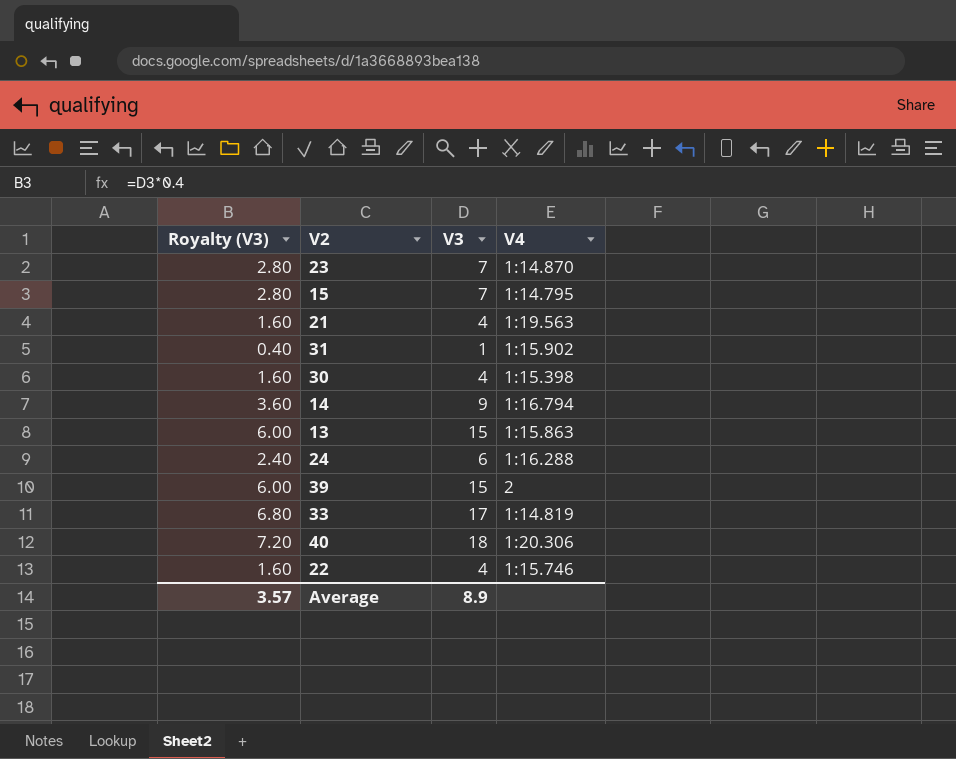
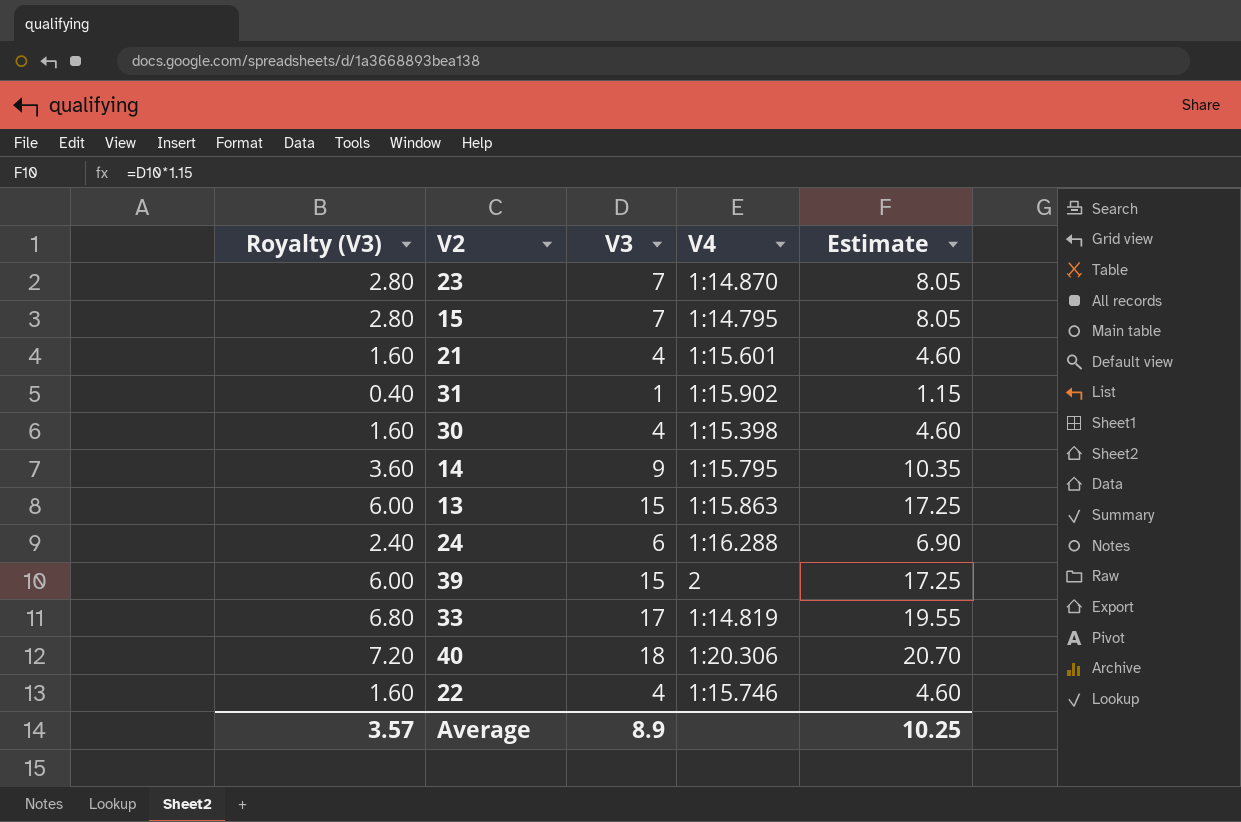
column Estimate | formula: none -> [V3] * 1.15
21 | V4: 1:19.563 -> 1:15.601
14 | V4: 1:16.794 -> 1:15.795

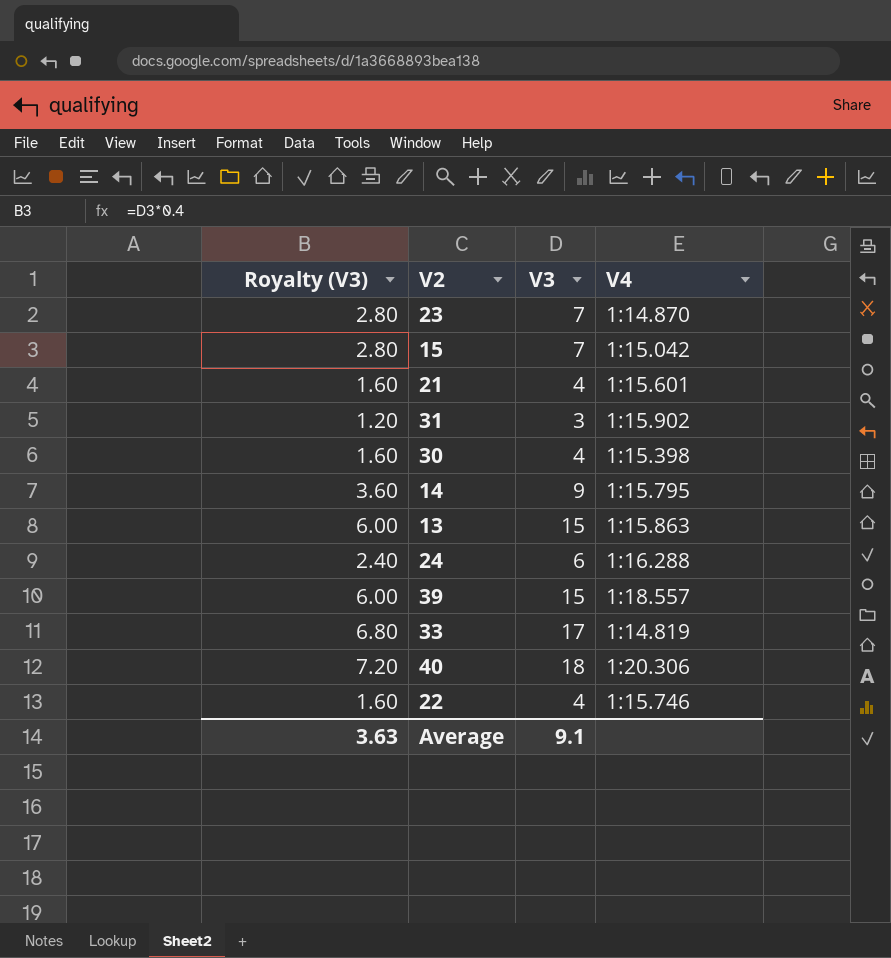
column Estimate | formula: [V3] * 1.15 -> none
15 | V4: 1:14.795 -> 1:15.042
31 | Royalty (V3): 0.40 -> 1.20
31 | V3: 1 -> 3
39 | V4: 2 -> 1:18.557
Average | Royalty (V3): 3.57 -> 3.63
Average | V3: 8.9 -> 9.1

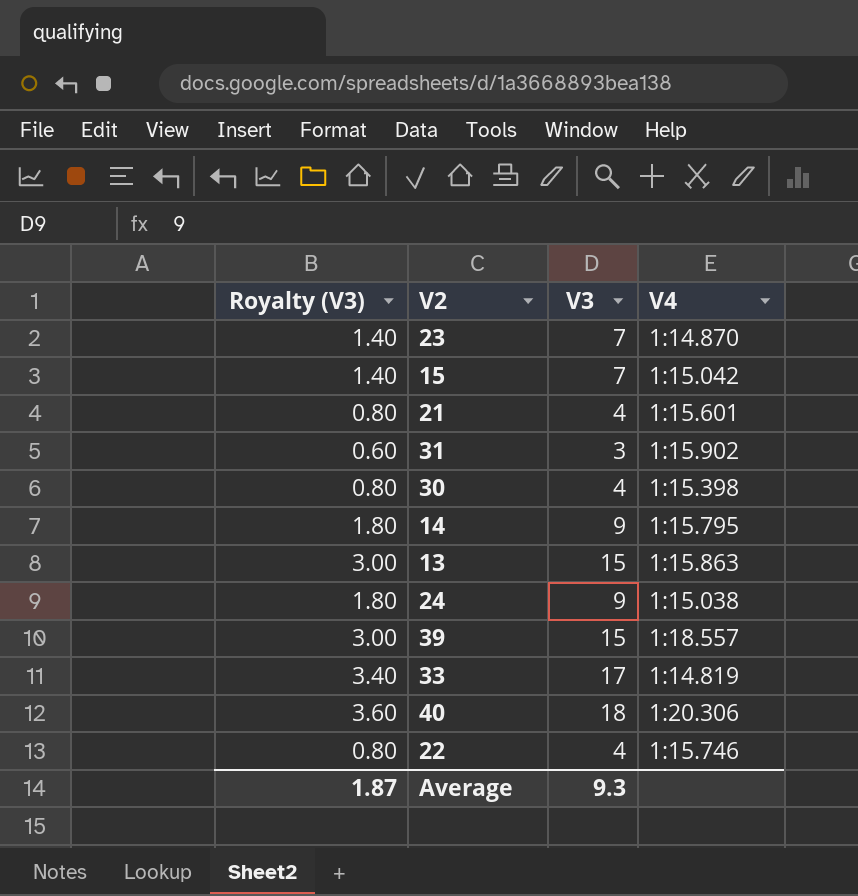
column Royalty (V3) | formula: [V3] * 0.4 -> [V3] * 0.2
24 | V3: 6 -> 9
24 | V4: 1:16.288 -> 1:15.038
Average | Royalty (V3): 3.63 -> 1.87
Average | V3: 9.1 -> 9.3

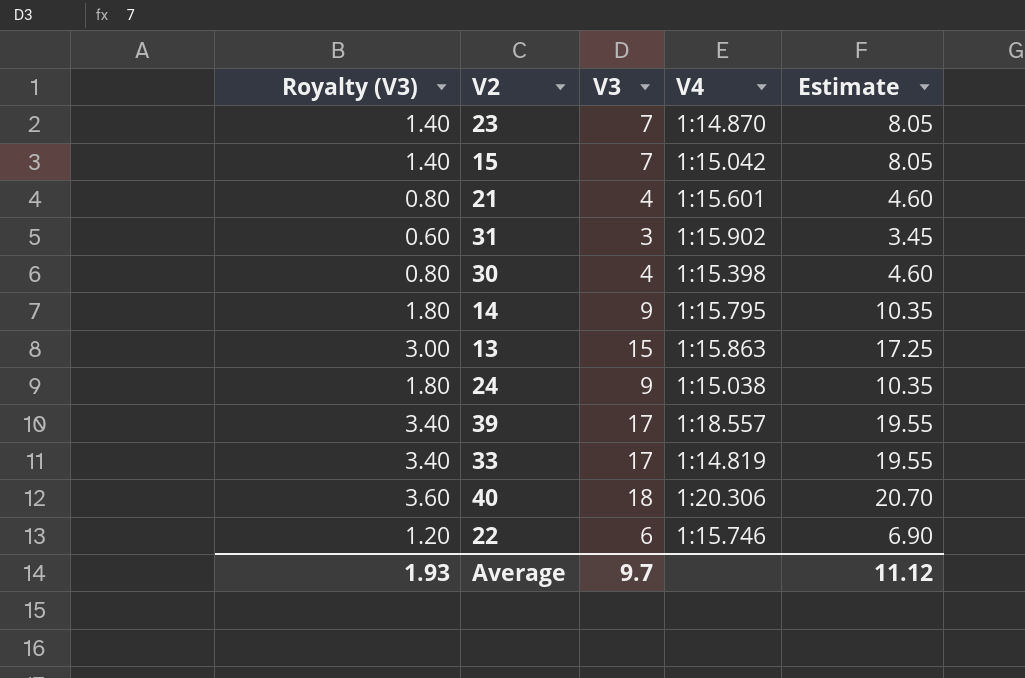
column Estimate | formula: none -> [V3] * 1.15
39 | Royalty (V3): 3.00 -> 3.40
39 | V3: 15 -> 17
22 | Royalty (V3): 0.80 -> 1.20
22 | V3: 4 -> 6
Average | Royalty (V3): 1.87 -> 1.93
Average | V3: 9.3 -> 9.7

